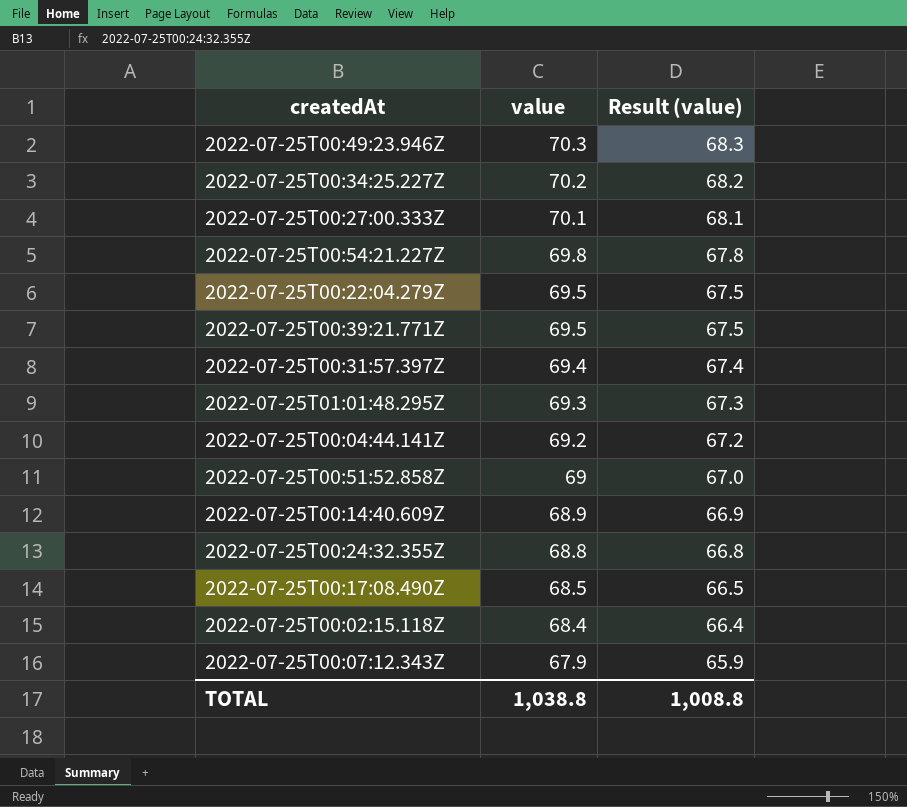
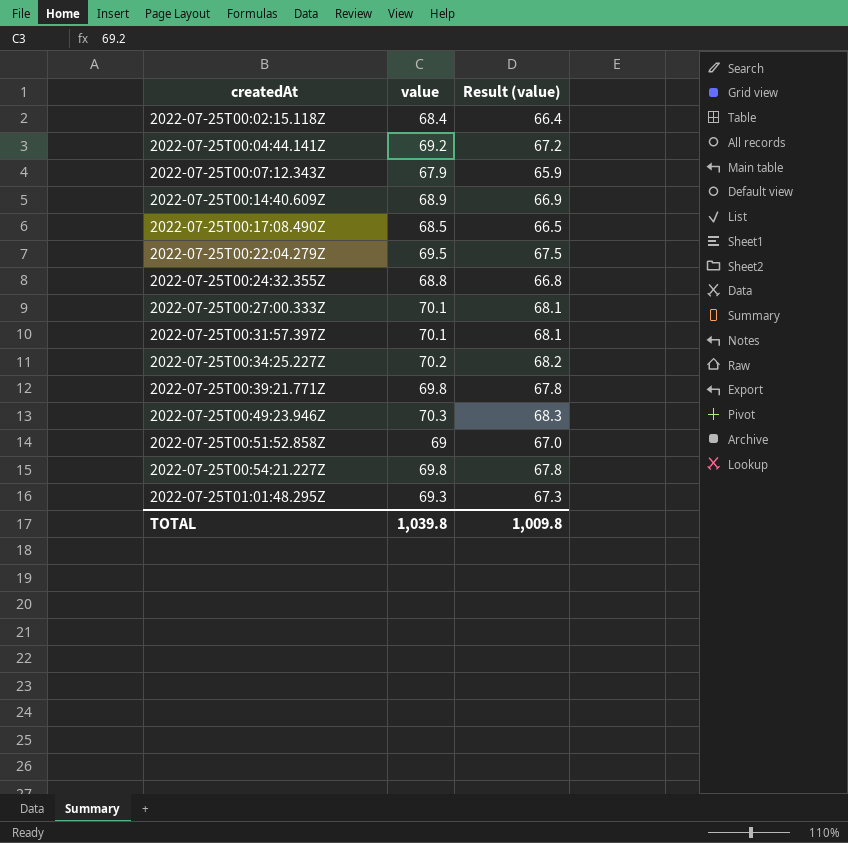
row order: value descending -> createdAt ascending
2022-07-25T00:31:57.397Z | value: 69.4 -> 70.1
2022-07-25T00:31:57.397Z | Result (value): 67.4 -> 68.1
2022-07-25T00:39:21.771Z | value: 69.5 -> 69.8
2022-07-25T00:39:21.771Z | Result (value): 67.5 -> 67.8
TOTAL | value: 1,038.8 -> 1,039.8
TOTAL | Result (value): 1,008.8 -> 1,009.8

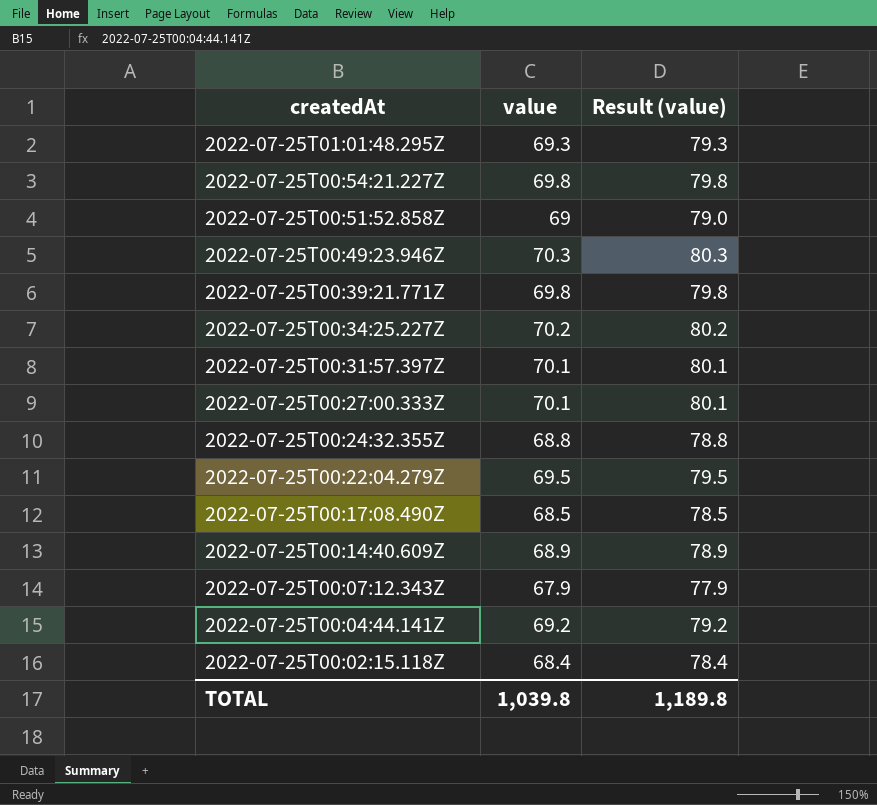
row order: createdAt ascending -> createdAt descending
column Result (value) | formula: [value] - 2 -> [value] + 10
TOTAL | Result (value): 1,009.8 -> 1,189.8

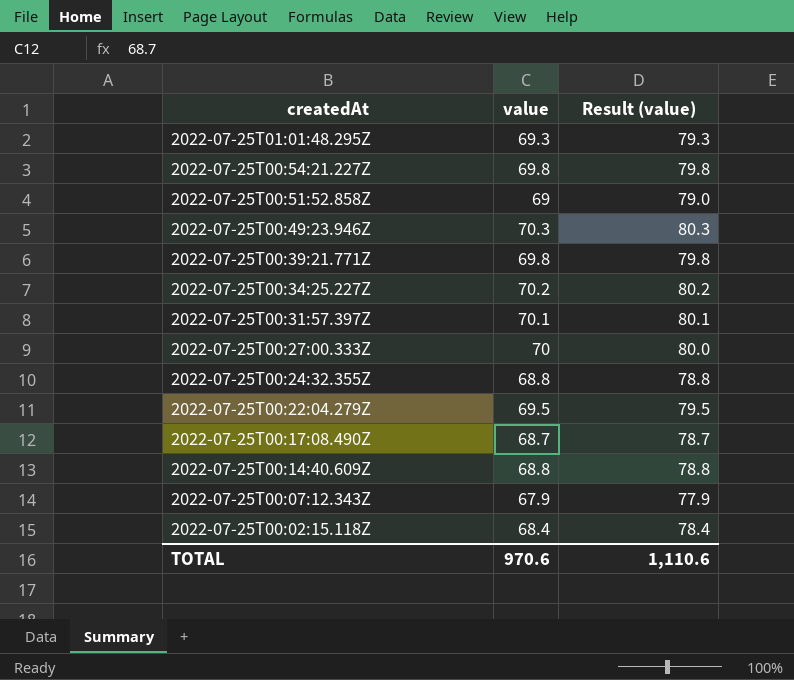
row 2022-07-25T00:04:44.141Z: 69.2 | 79.2 -> none
2022-07-25T00:27:00.333Z | value: 70.1 -> 70
2022-07-25T00:27:00.333Z | Result (value): 80.1 -> 80.0
2022-07-25T00:17:08.490Z | value: 68.5 -> 68.7
2022-07-25T00:17:08.490Z | Result (value): 78.5 -> 78.7
2022-07-25T00:14:40.609Z | value: 68.9 -> 68.8
2022-07-25T00:14:40.609Z | Result (value): 78.9 -> 78.8
TOTAL | value: 1,039.8 -> 970.6
TOTAL | Result (value): 1,189.8 -> 1,110.6

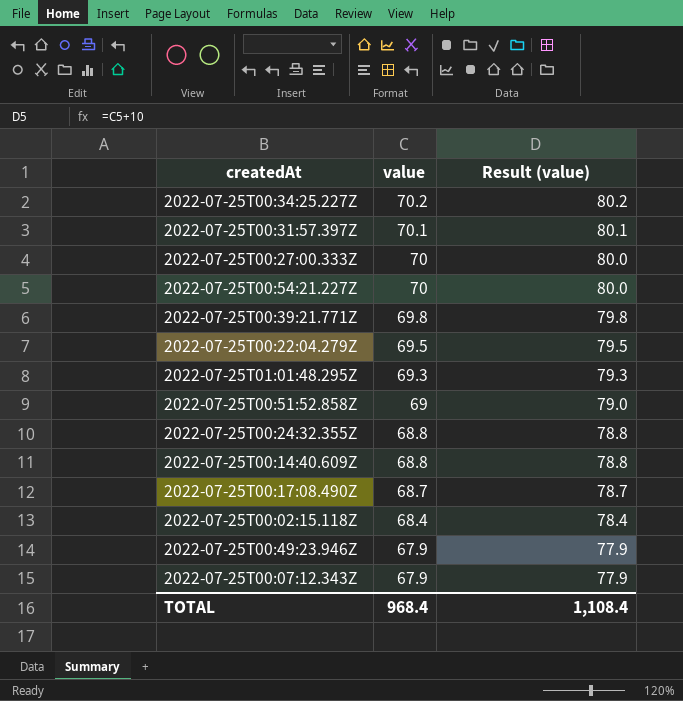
row order: createdAt descending -> value descending
2022-07-25T00:54:21.227Z | value: 69.8 -> 70
2022-07-25T00:54:21.227Z | Result (value): 79.8 -> 80.0
2022-07-25T00:49:23.946Z | value: 70.3 -> 67.9
2022-07-25T00:49:23.946Z | Result (value): 80.3 -> 77.9
TOTAL | value: 970.6 -> 968.4
TOTAL | Result (value): 1,110.6 -> 1,108.4

